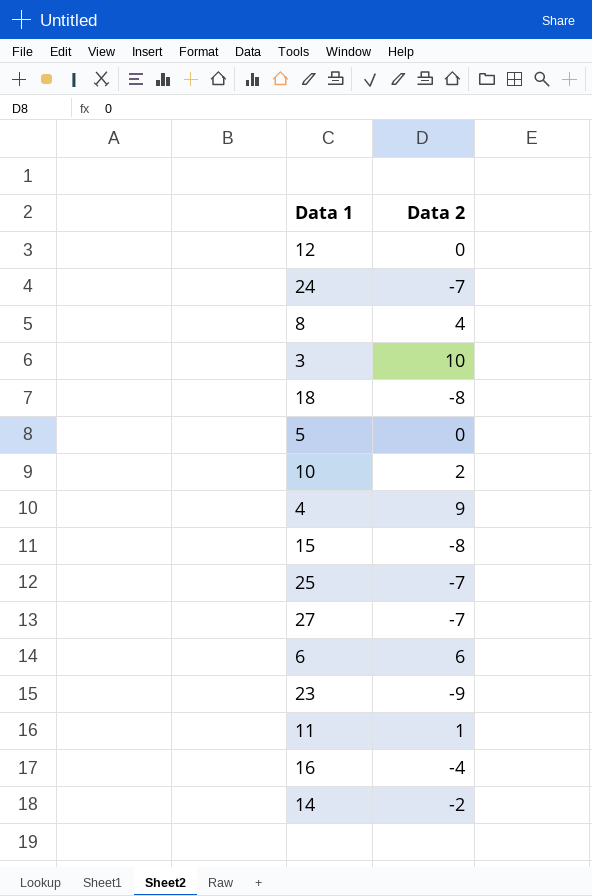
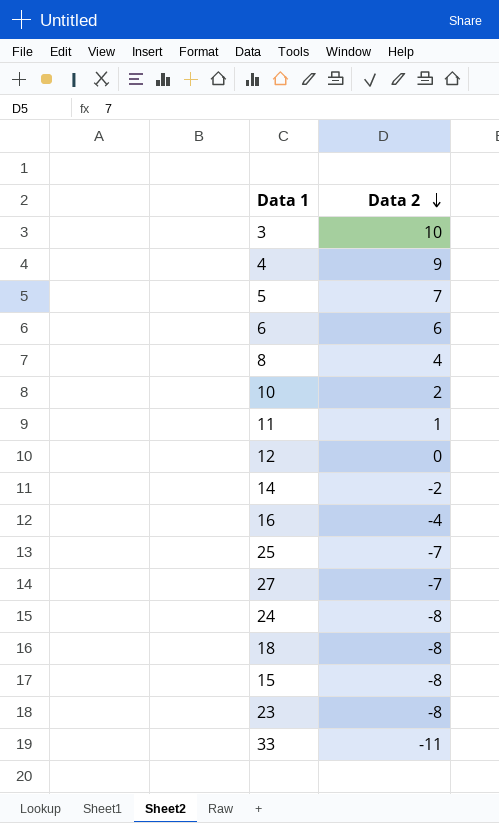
row order: none -> Data 2 descending
5 | Data 2: 0 -> 7
24 | Data 2: -7 -> -8
23 | Data 2: -9 -> -8
row 33: none -> -11

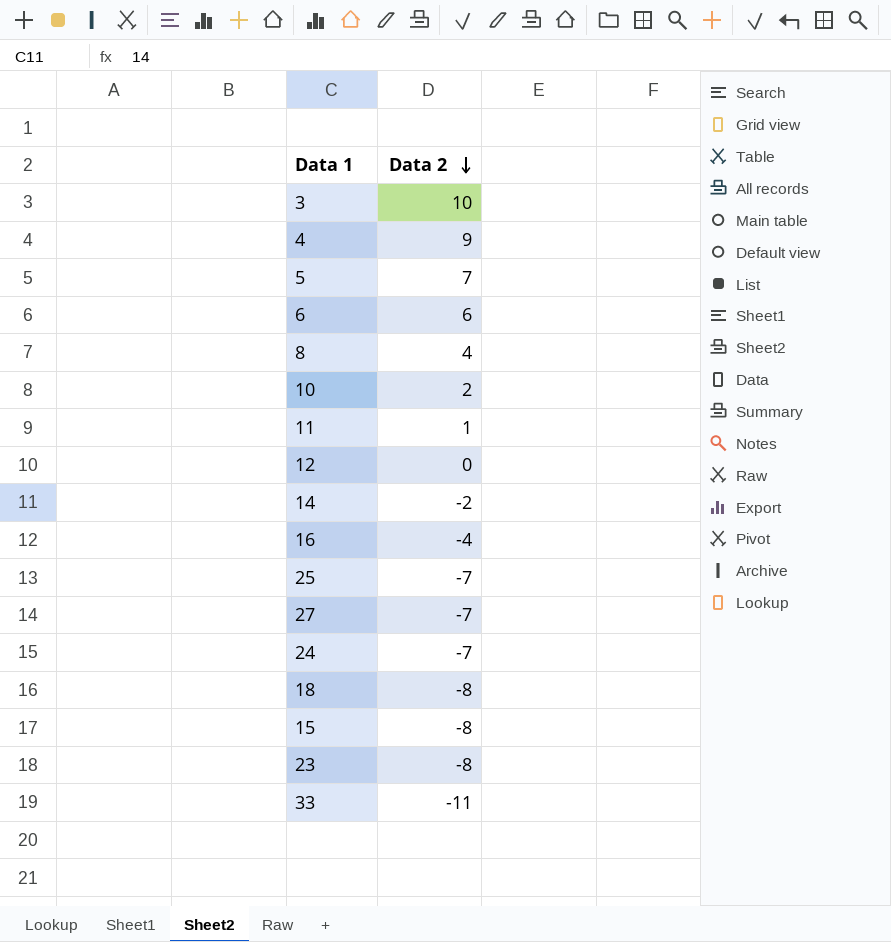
24 | Data 2: -8 -> -7

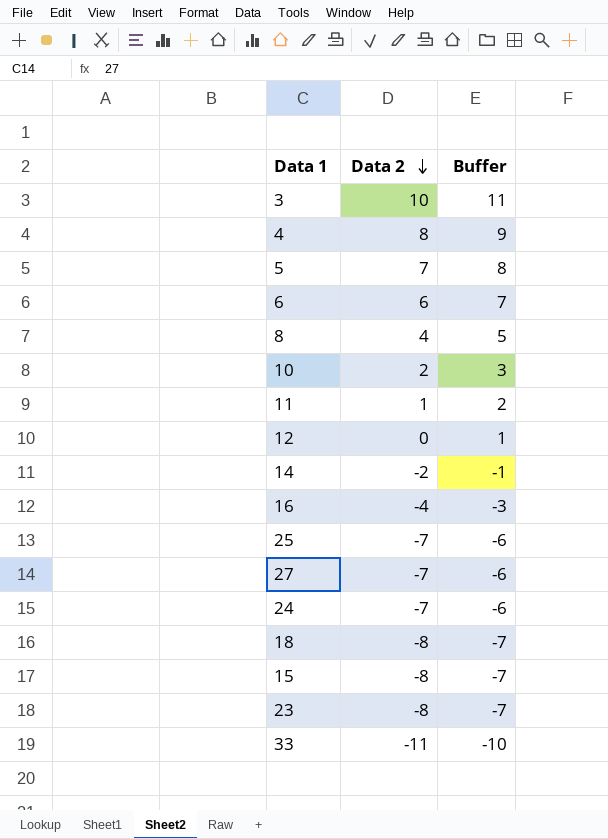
column Buffer | formula: none -> [Data 2] + 1
4 | Data 2: 9 -> 8

